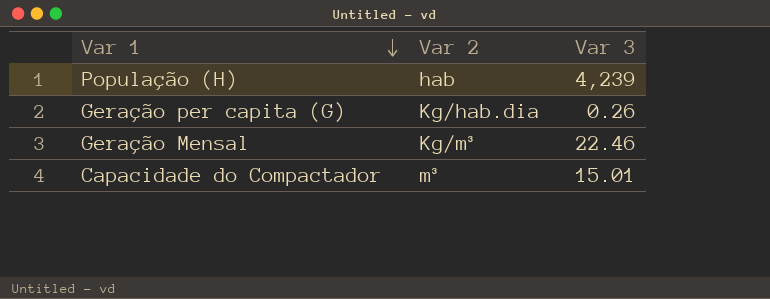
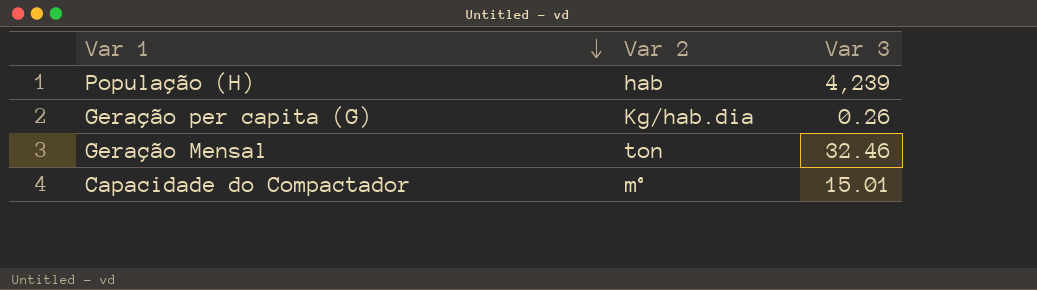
Geração Mensal | Var 2: Kg/m³ -> ton
Geração Mensal | Var 3: 22.46 -> 32.46

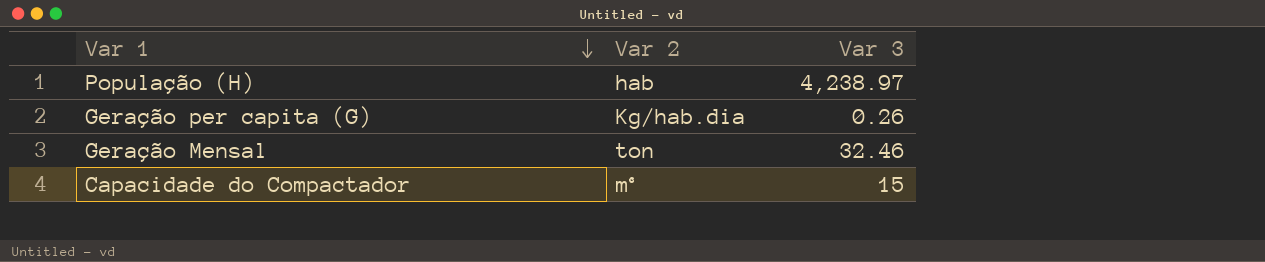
População (H) | Var 3: 4,239 -> 4,238.97
Capacidade do Compactador | Var 3: 15.01 -> 15

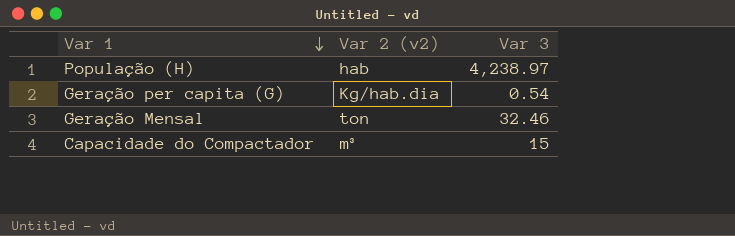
column name: Var 2 -> Var 2 (v2)
Geração per capita (G) | Var 3: 0.26 -> 0.54

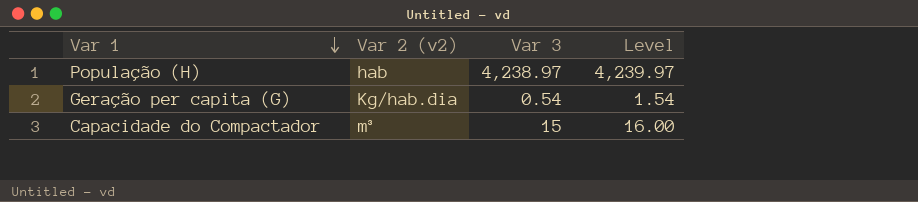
column Level | formula: none -> [Var 3] + 1
row Geração Mensal: ton | 32.46 -> none

